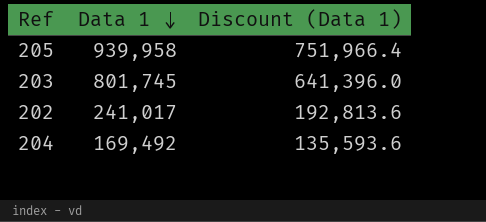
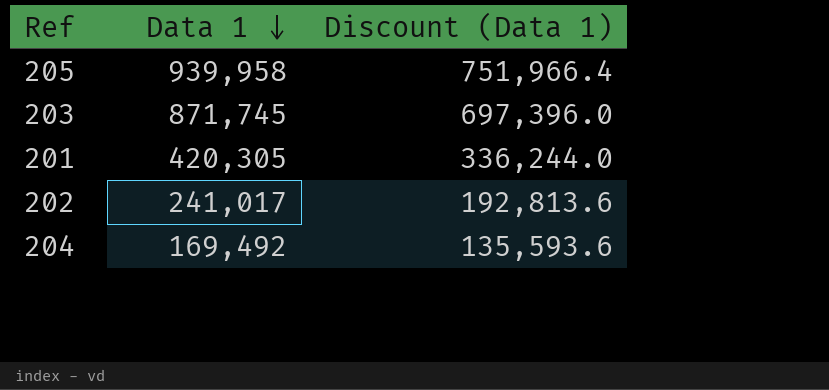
203 | Data 1: 801,745 -> 871,745
203 | Discount (Data 1): 641,396.0 -> 697,396.0
row 201: none -> 420,305 | 336,244.0

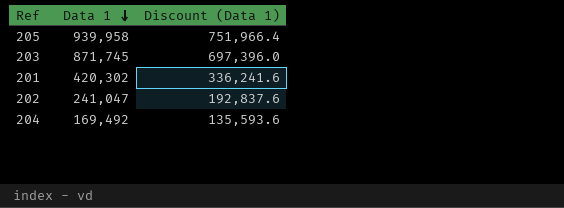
201 | Data 1: 420,305 -> 420,302
201 | Discount (Data 1): 336,244.0 -> 336,241.6
202 | Data 1: 241,017 -> 241,047
202 | Discount (Data 1): 192,813.6 -> 192,837.6

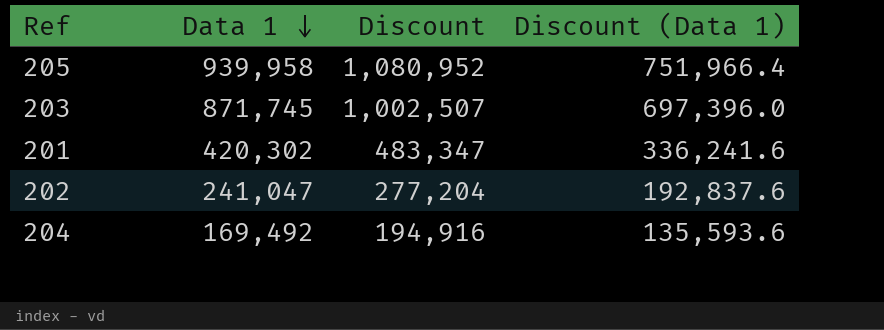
column Discount | formula: none -> [Data 1] * 1.15

